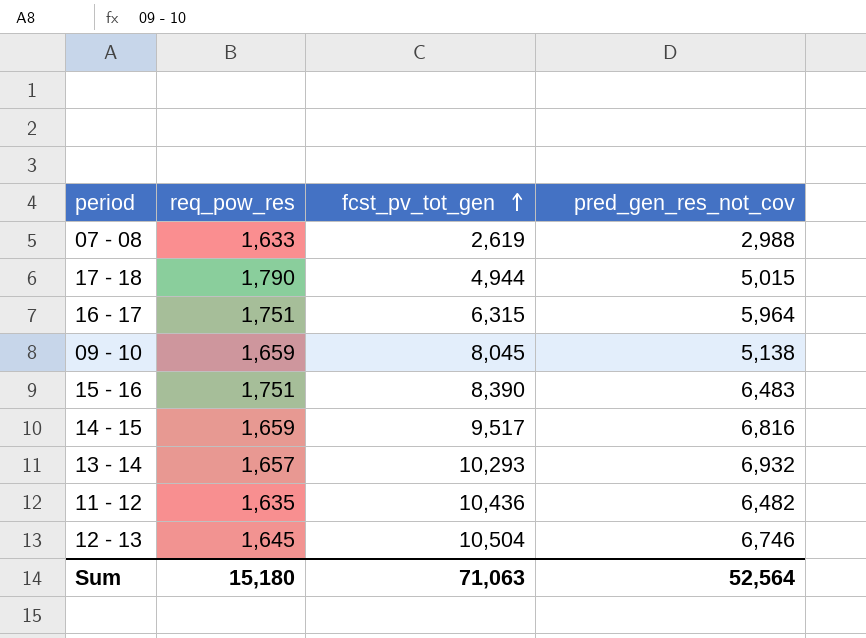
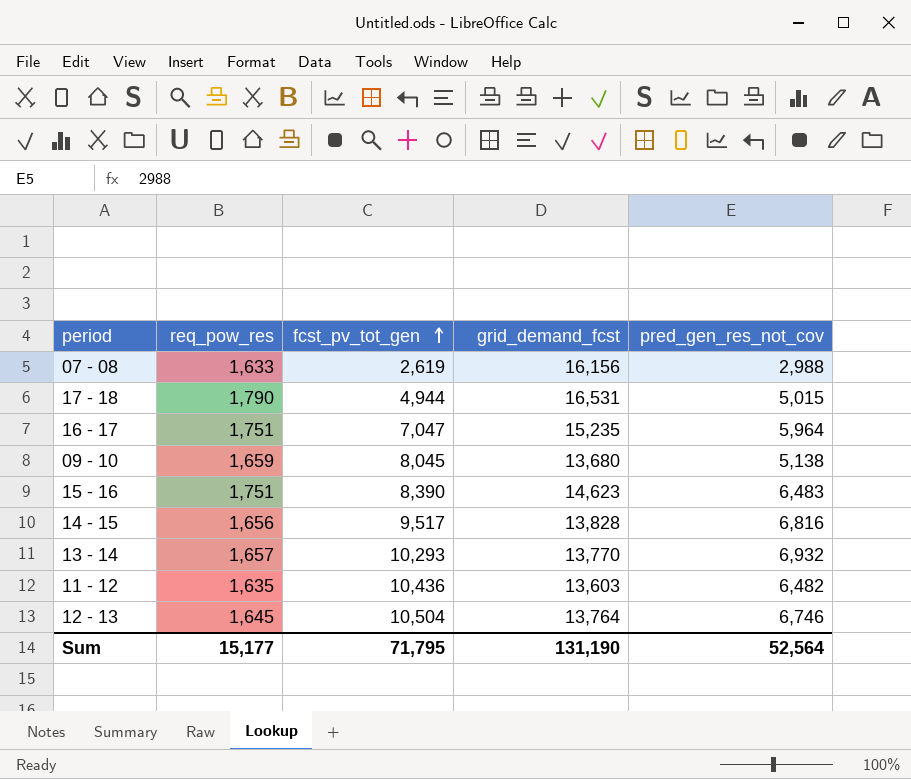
column grid_demand_fcst | position: none -> 4
16 - 17 | fcst_pv_tot_gen: 6,315 -> 7,047
14 - 15 | req_pow_res: 1,659 -> 1,656
Sum | req_pow_res: 15,180 -> 15,177
Sum | fcst_pv_tot_gen: 71,063 -> 71,795

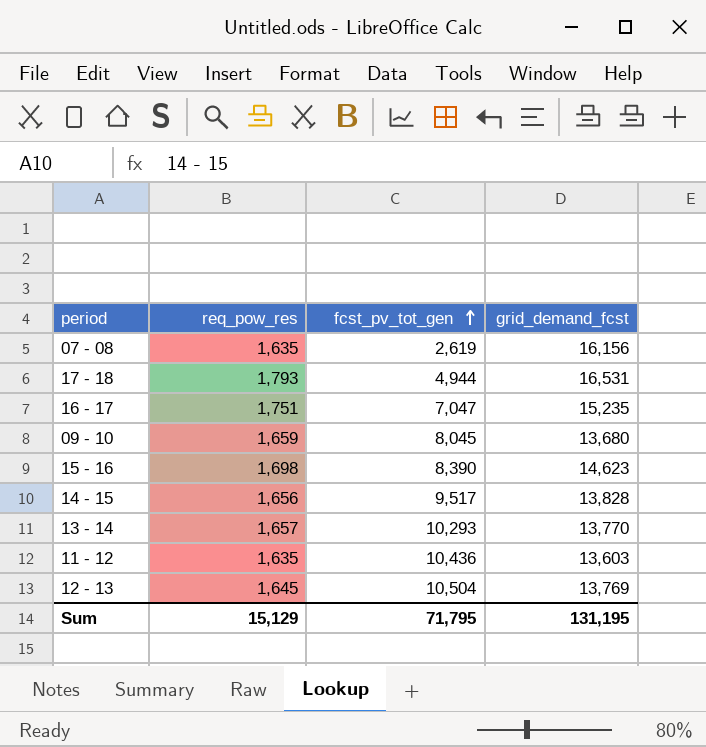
column pred_gen_res_not_cov | position: 5 -> none
07 - 08 | req_pow_res: 1,633 -> 1,635
17 - 18 | req_pow_res: 1,790 -> 1,793
15 - 16 | req_pow_res: 1,751 -> 1,698
12 - 13 | grid_demand_fcst: 13,764 -> 13,769
Sum | req_pow_res: 15,177 -> 15,129
Sum | grid_demand_fcst: 131,190 -> 131,195

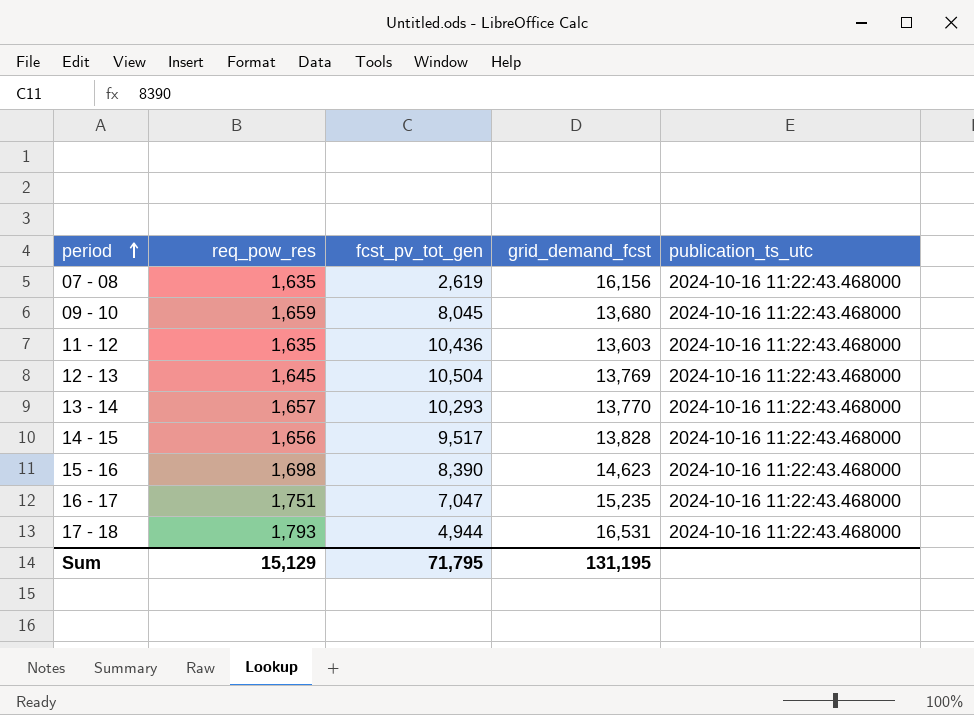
row order: fcst_pv_tot_gen ascending -> period ascending
column publication_ts_utc | position: none -> 5

